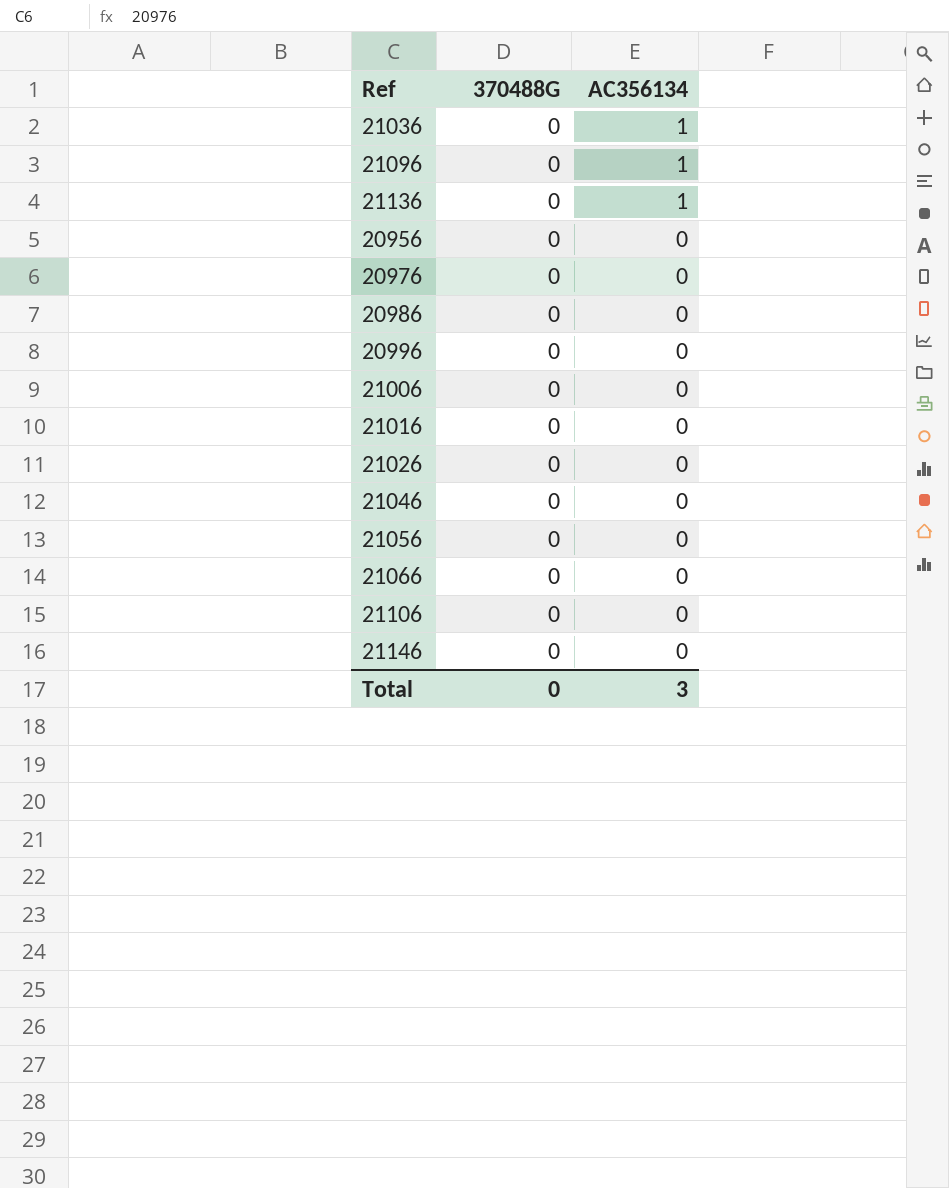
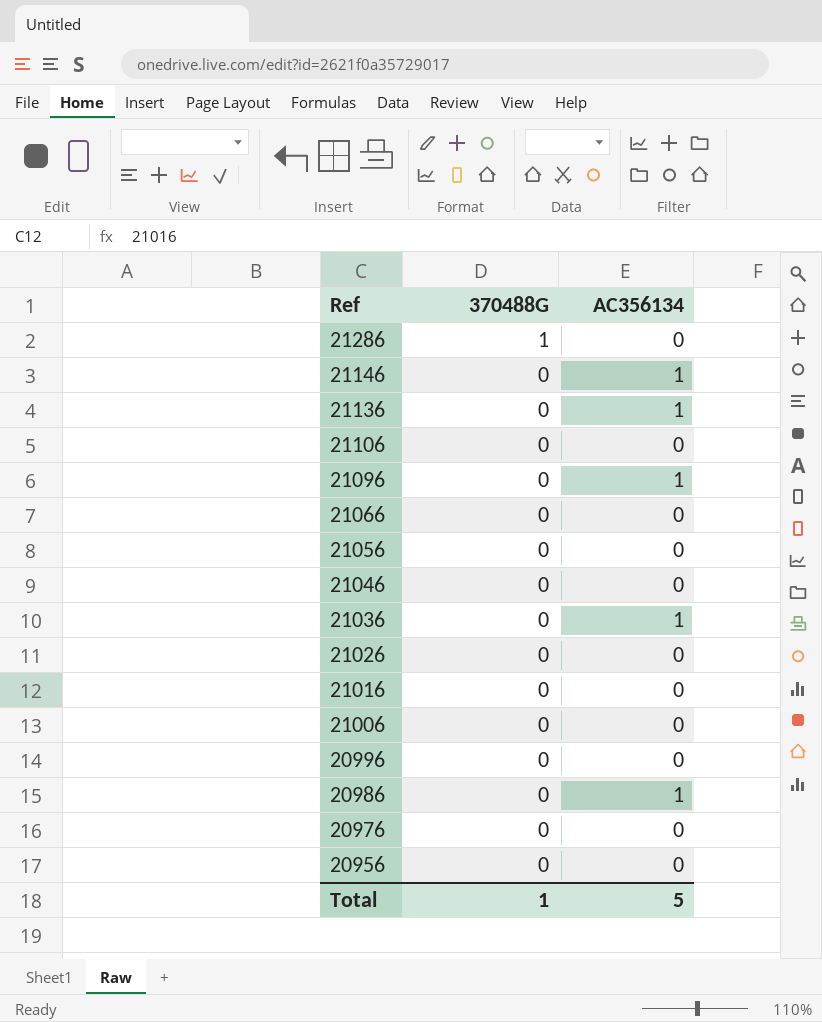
row order: AC356134 descending -> Ref descending
row 21286: none -> 1 | 0
21146 | AC356134: 0 -> 1
20986 | AC356134: 0 -> 1
Total | 370488G: 0 -> 1
Total | AC356134: 3 -> 5

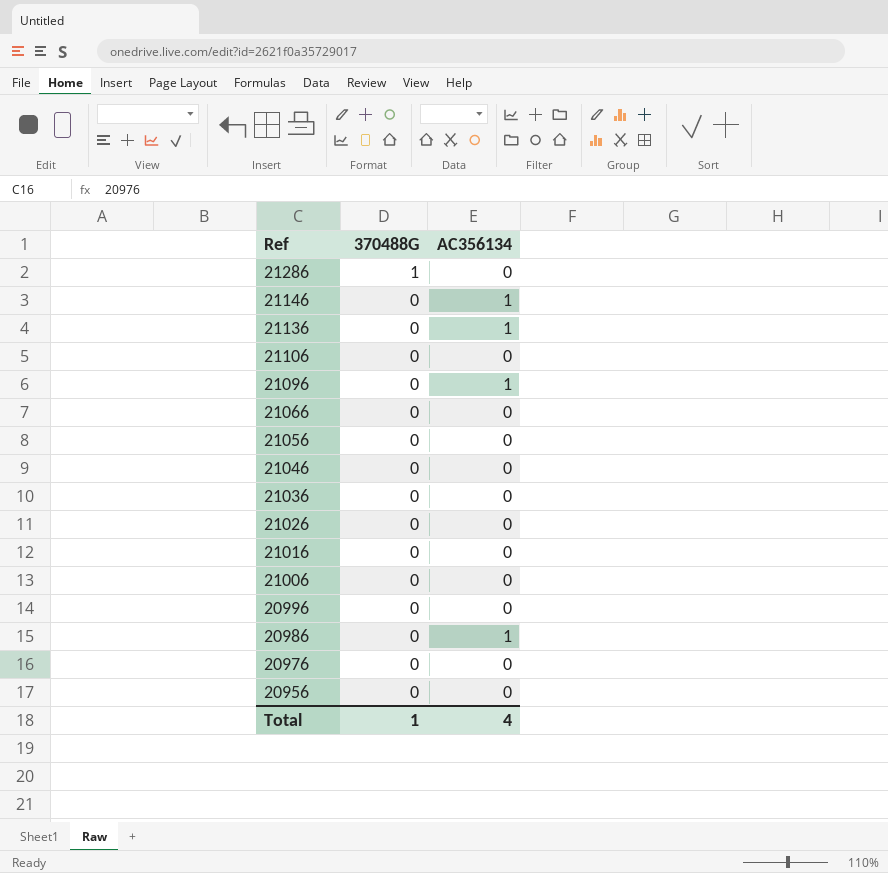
21036 | AC356134: 1 -> 0
Total | AC356134: 5 -> 4

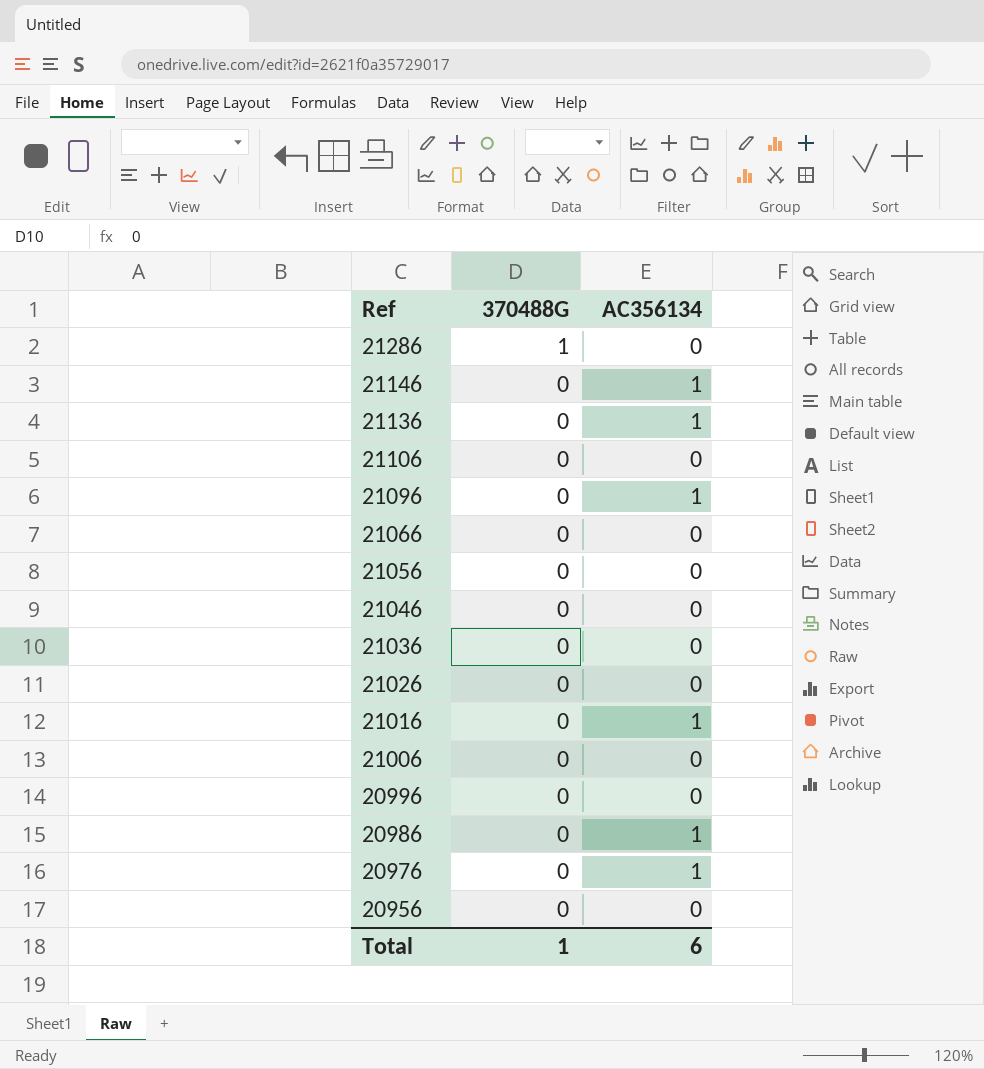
21016 | AC356134: 0 -> 1
20976 | AC356134: 0 -> 1
Total | AC356134: 4 -> 6

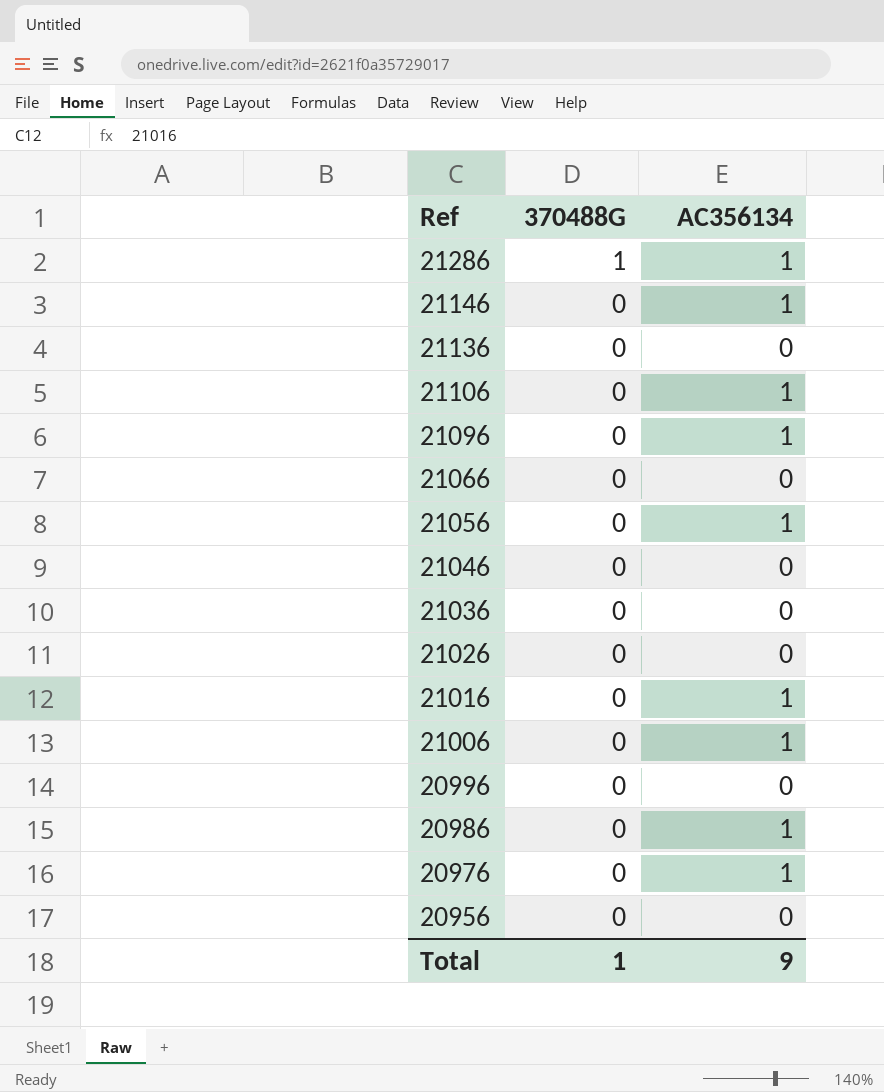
21286 | AC356134: 0 -> 1
21136 | AC356134: 1 -> 0
21106 | AC356134: 0 -> 1
21056 | AC356134: 0 -> 1
21006 | AC356134: 0 -> 1
Total | AC356134: 6 -> 9

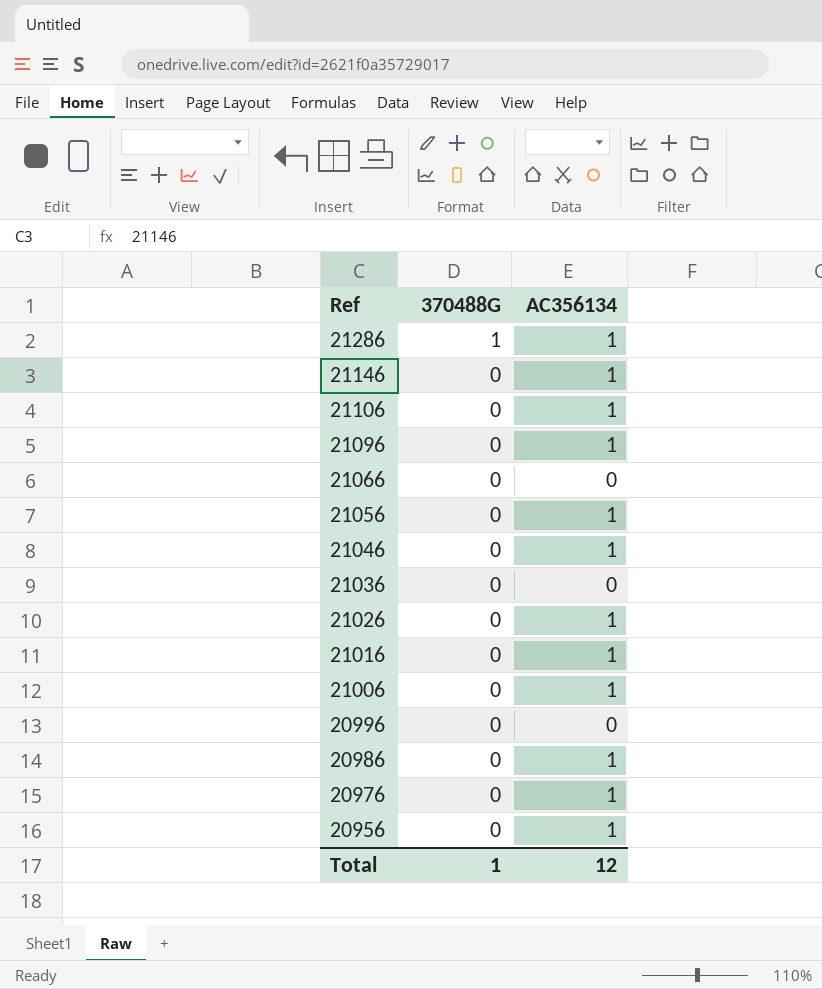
row 21136: 0 | 0 -> none
21046 | AC356134: 0 -> 1
21026 | AC356134: 0 -> 1
20956 | AC356134: 0 -> 1
Total | AC356134: 9 -> 12

